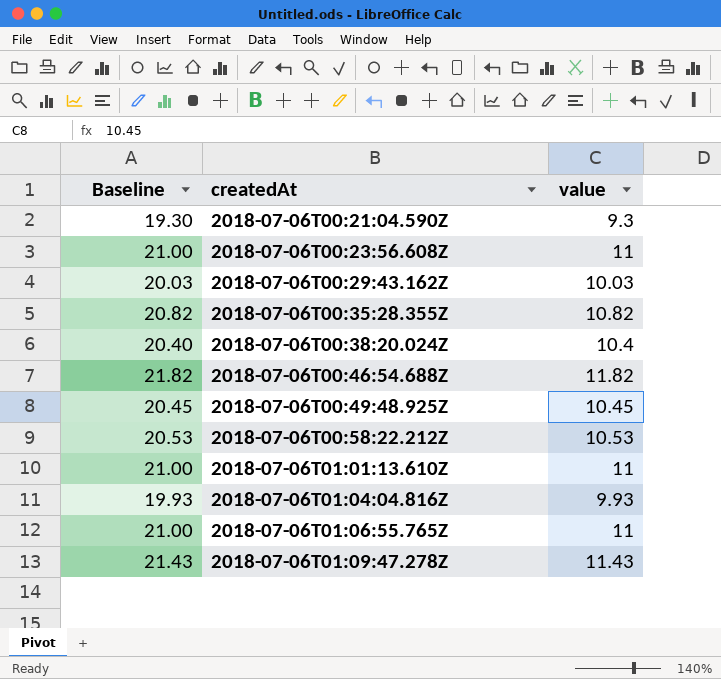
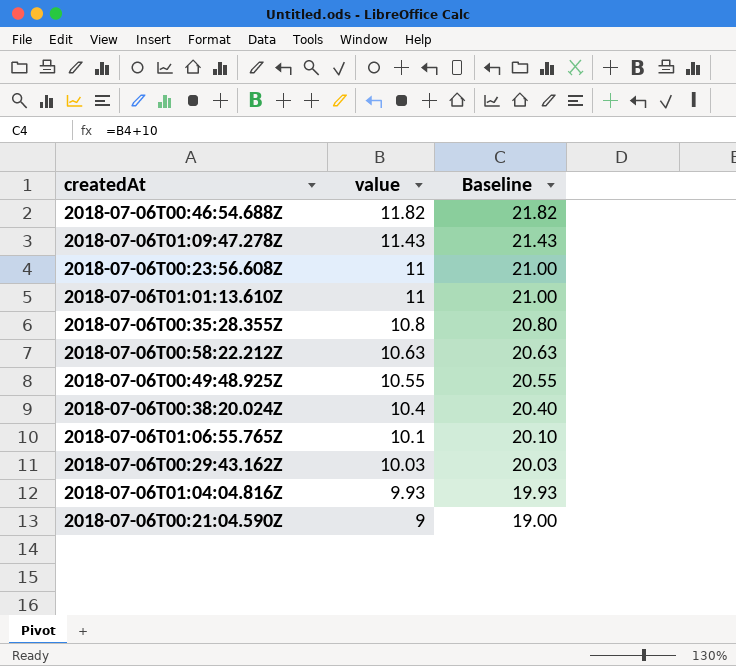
row order: createdAt ascending -> value descending
column Baseline | position: 1 -> 3
2018-07-06T00:35:28.355Z | value: 10.82 -> 10.8
2018-07-06T00:35:28.355Z | Baseline: 20.82 -> 20.80
2018-07-06T00:58:22.212Z | value: 10.53 -> 10.63
2018-07-06T00:58:22.212Z | Baseline: 20.53 -> 20.63
2018-07-06T00:49:48.925Z | value: 10.45 -> 10.55
2018-07-06T00:49:48.925Z | Baseline: 20.45 -> 20.55
2018-07-06T01:06:55.765Z | value: 11 -> 10.1
2018-07-06T01:06:55.765Z | Baseline: 21.00 -> 20.10
2018-07-06T00:21:04.590Z | value: 9.3 -> 9
2018-07-06T00:21:04.590Z | Baseline: 19.30 -> 19.00

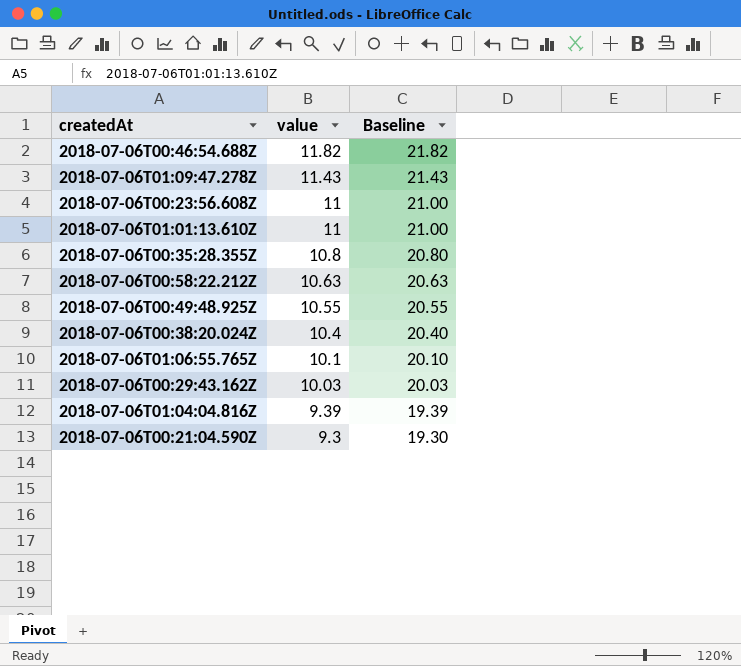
2018-07-06T01:04:04.816Z | value: 9.93 -> 9.39
2018-07-06T01:04:04.816Z | Baseline: 19.93 -> 19.39
2018-07-06T00:21:04.590Z | value: 9 -> 9.3
2018-07-06T00:21:04.590Z | Baseline: 19.00 -> 19.30

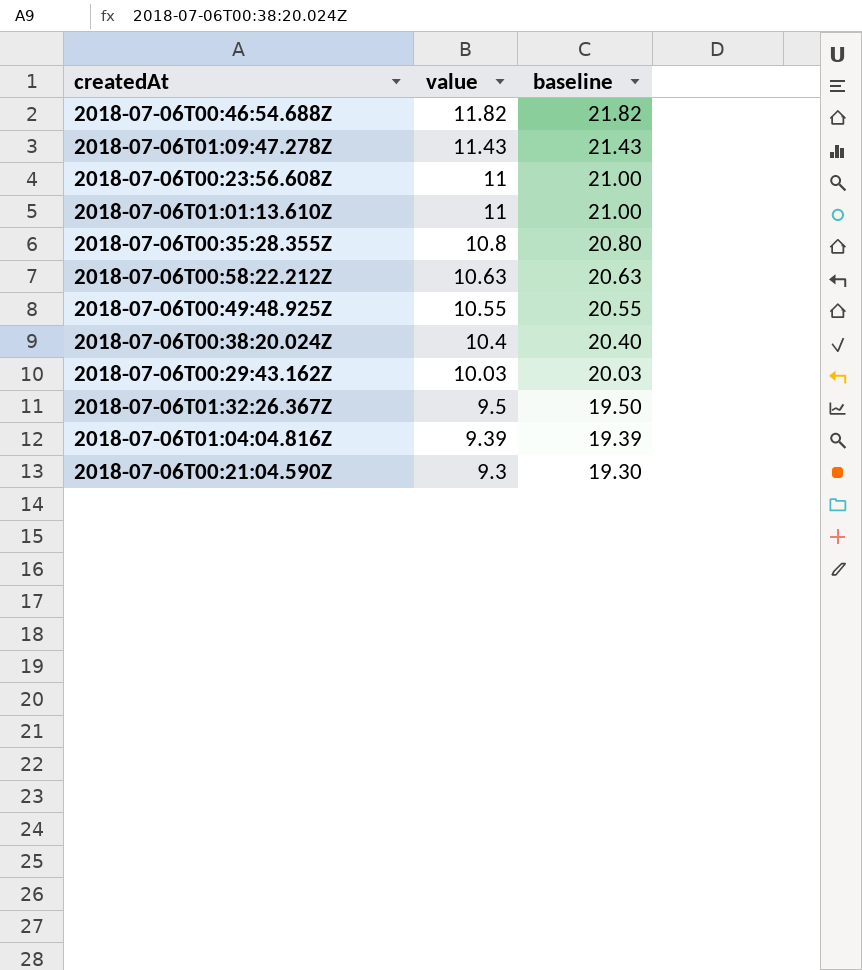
column name: Baseline -> baseline
row 2018-07-06T01:06:55.765Z: 10.1 | 20.10 -> none
row 2018-07-06T01:32:26.367Z: none -> 9.5 | 19.50

